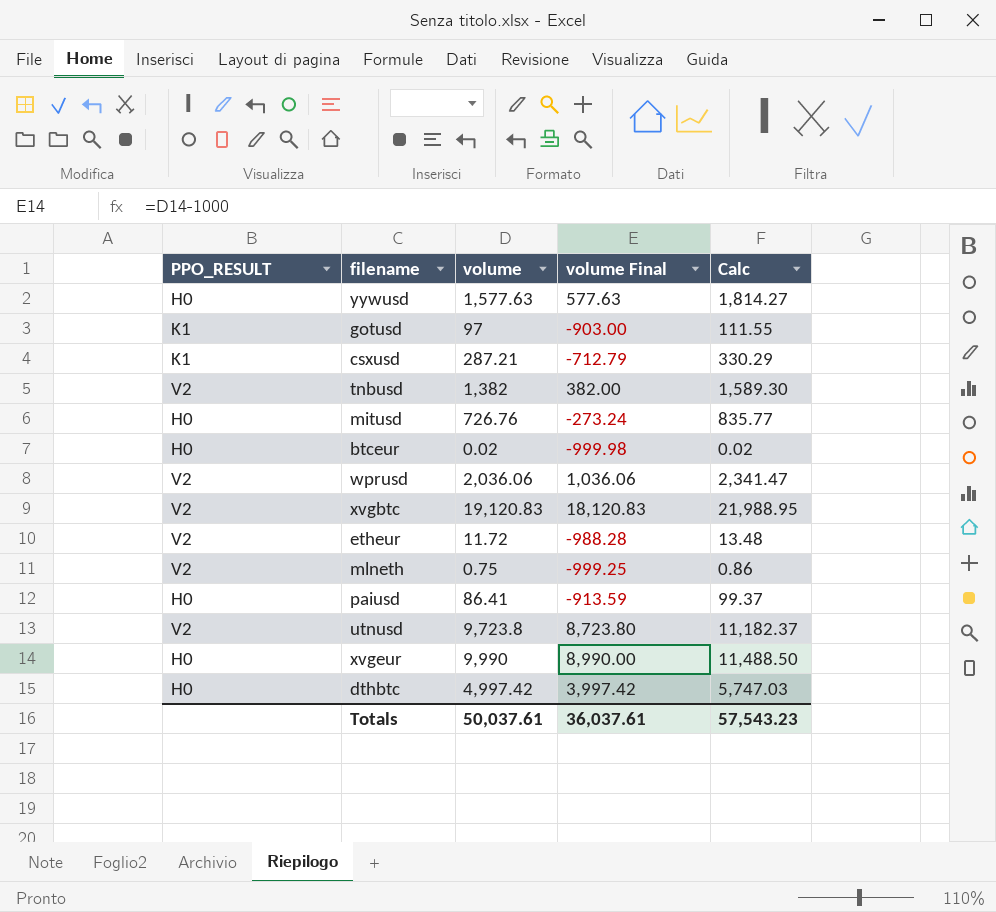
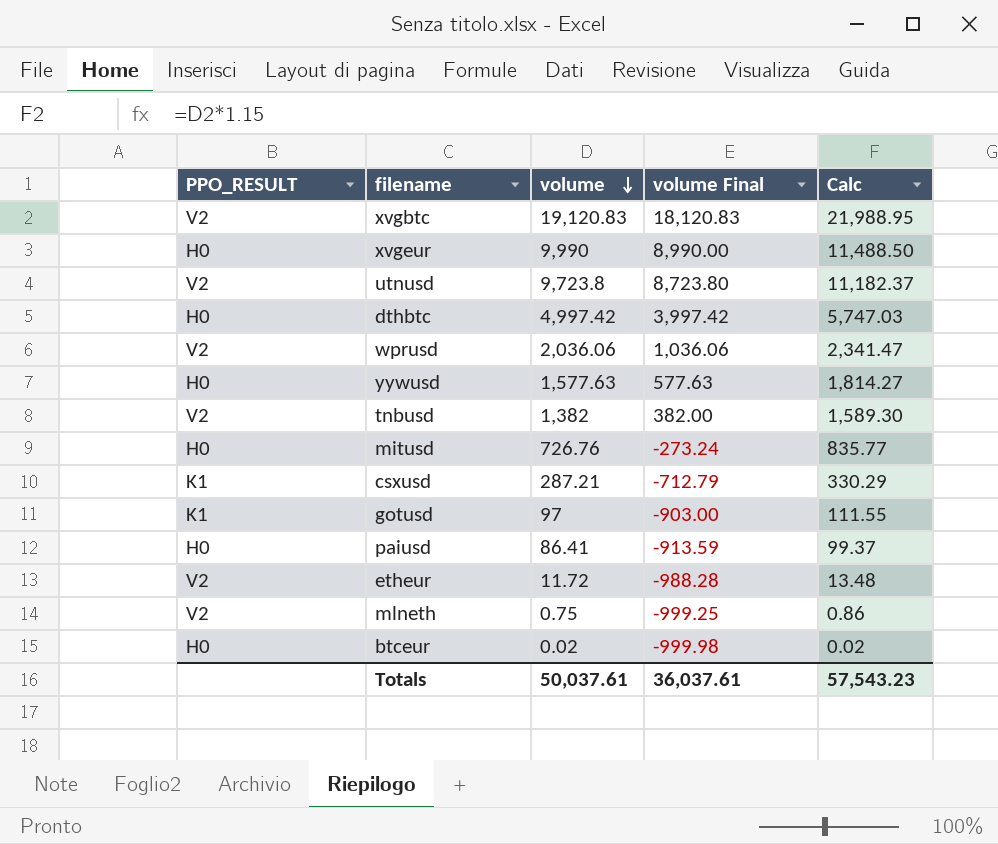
row order: none -> volume descending

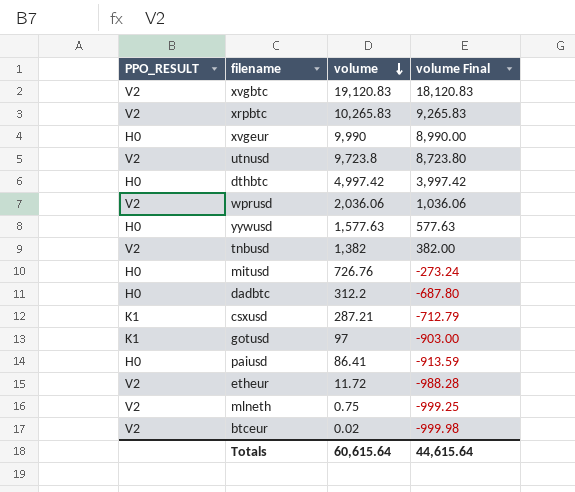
column Calc | formula: [volume] * 1.15 -> none
row xrpbtc: none -> V2 | 10,265.83 | 9,265.83
row dadbtc: none -> H0 | 312.2 | -687.80
btceur | PPO_RESULT: H0 -> V2
Totals | volume: 50,037.61 -> 60,615.64
Totals | volume Final: 36,037.61 -> 44,615.64

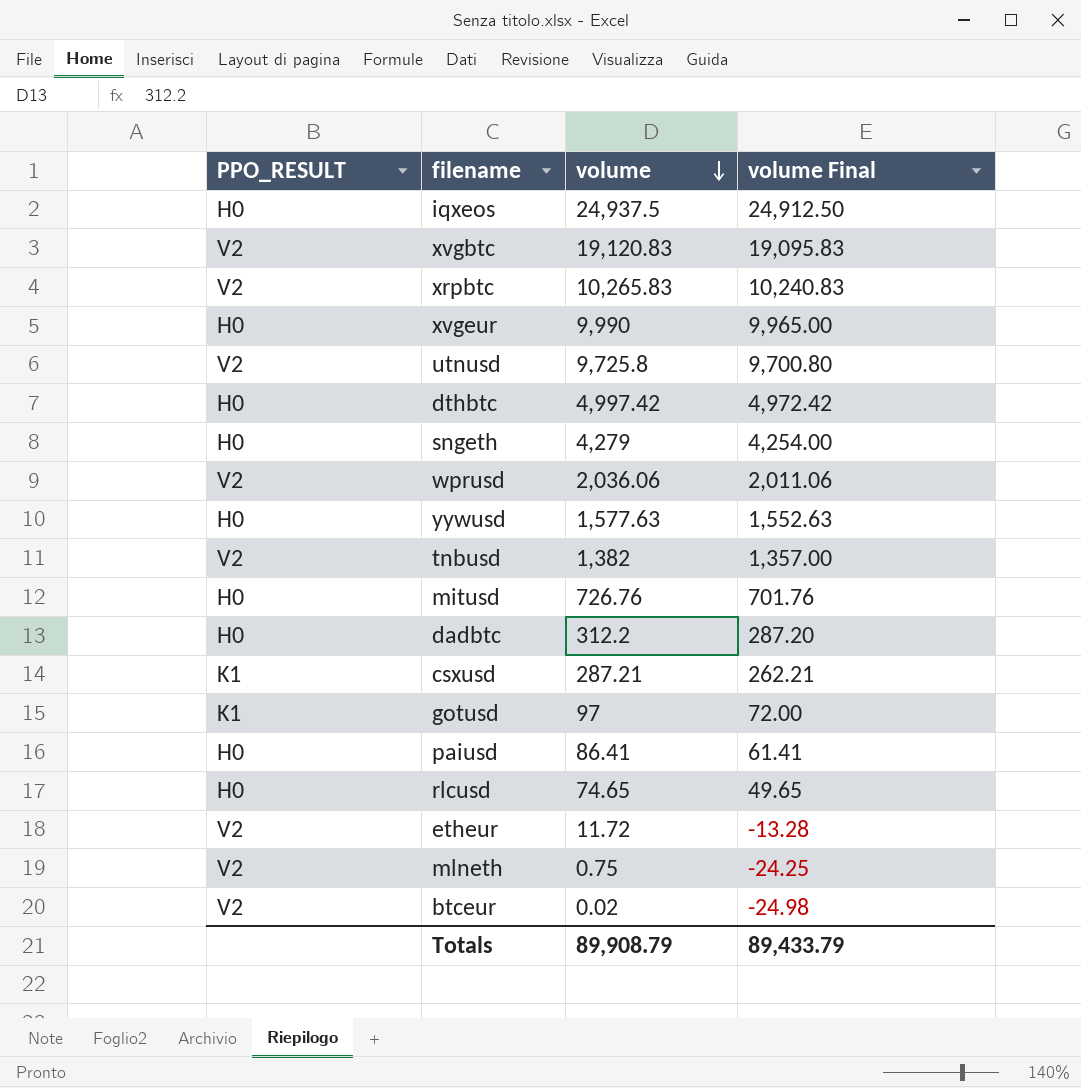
column volume Final | formula: [volume] - 1000 -> [volume] - 25
row iqxeos: none -> H0 | 24,937.5 | 24,912.50
utnusd | volume: 9,723.8 -> 9,725.8
row sngeth: none -> H0 | 4,279 | 4,254.00
row rlcusd: none -> H0 | 74.65 | 49.65
Totals | volume: 60,615.64 -> 89,908.79
Totals | volume Final: 44,615.64 -> 89,433.79

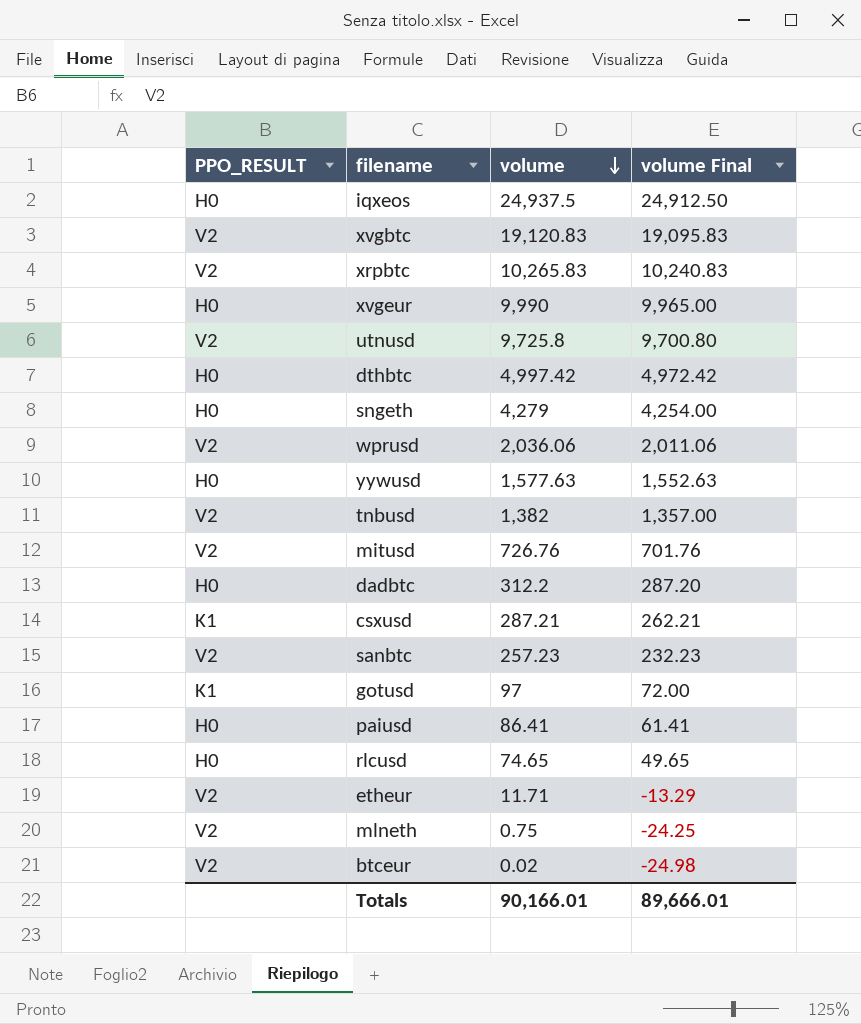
mitusd | PPO_RESULT: H0 -> V2
row sanbtc: none -> V2 | 257.23 | 232.23
etheur | volume: 11.72 -> 11.71
etheur | volume Final: -13.28 -> -13.29
Totals | volume: 89,908.79 -> 90,166.01
Totals | volume Final: 89,433.79 -> 89,666.01

